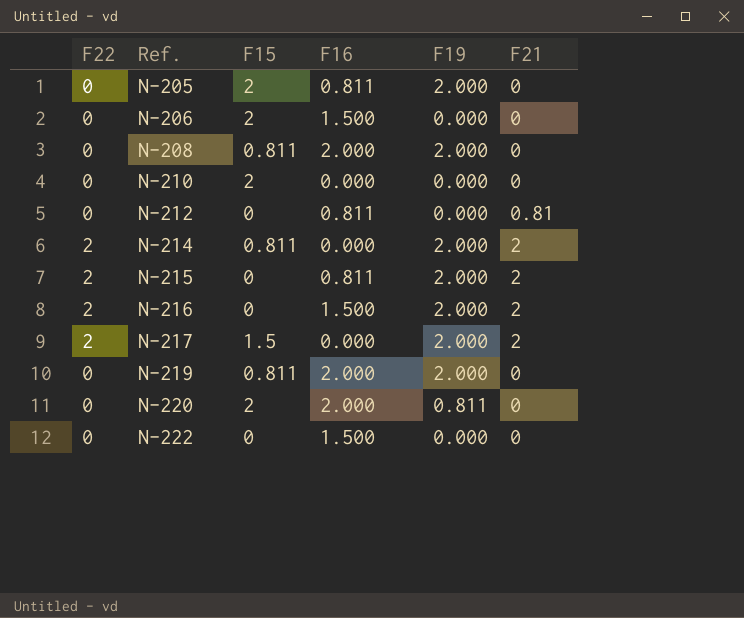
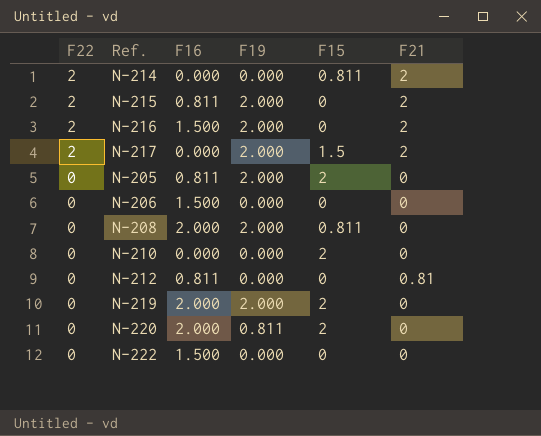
row order: Ref. ascending -> F22 descending
column F15 | position: 3 -> 5
N-214 | F19: 2.000 -> 0.000
N-206 | F15: 2 -> 0
N-219 | F15: 0.811 -> 2

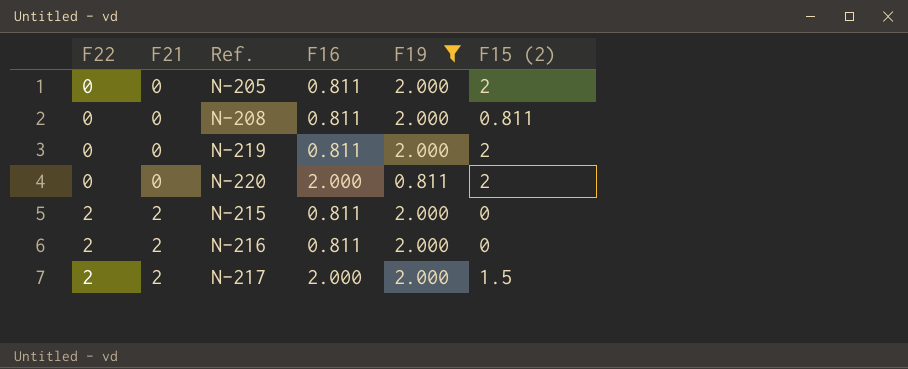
filter: none -> F19 != 0.000
row order: F22 descending -> F22 ascending
column F21 | position: 6 -> 2
column name: F15 -> F15 (2)
N-208 | F16: 2.000 -> 0.811
N-219 | F16: 2.000 -> 0.811
N-216 | F16: 1.500 -> 0.811
N-217 | F16: 0.000 -> 2.000

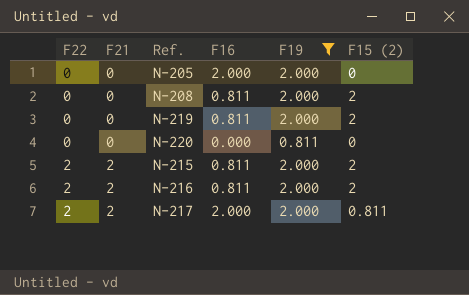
N-205 | F16: 0.811 -> 2.000
N-205 | F15 (2): 2 -> 0
N-208 | F15 (2): 0.811 -> 2
N-220 | F16: 2.000 -> 0.000
N-220 | F15 (2): 2 -> 0
N-215 | F15 (2): 0 -> 2
N-216 | F15 (2): 0 -> 2
N-217 | F15 (2): 1.5 -> 0.811

